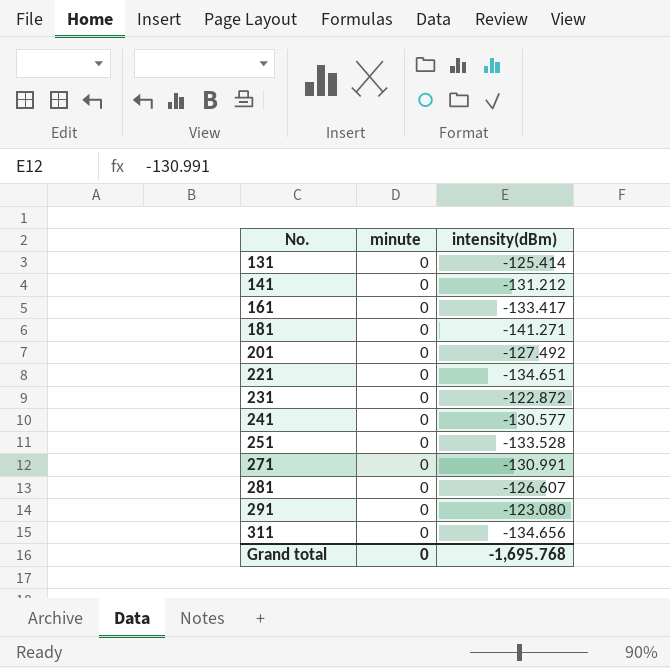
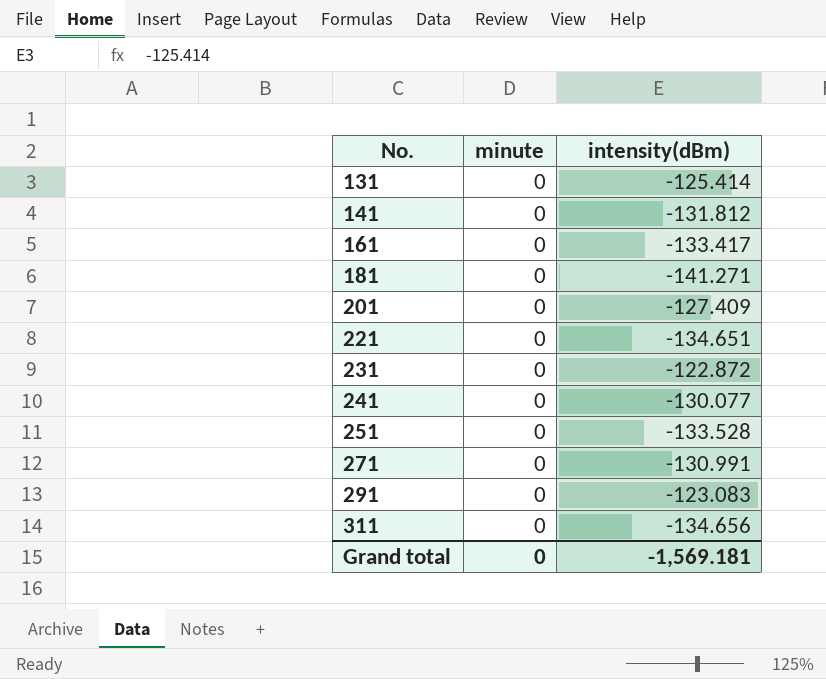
row 281: 0 | -126.607 -> none
141 | intensity(dBm): -131.212 -> -131.812
201 | intensity(dBm): -127.492 -> -127.409
241 | intensity(dBm): -130.577 -> -130.077
291 | intensity(dBm): -123.080 -> -123.083
Grand total | intensity(dBm): -1,695.768 -> -1,569.181

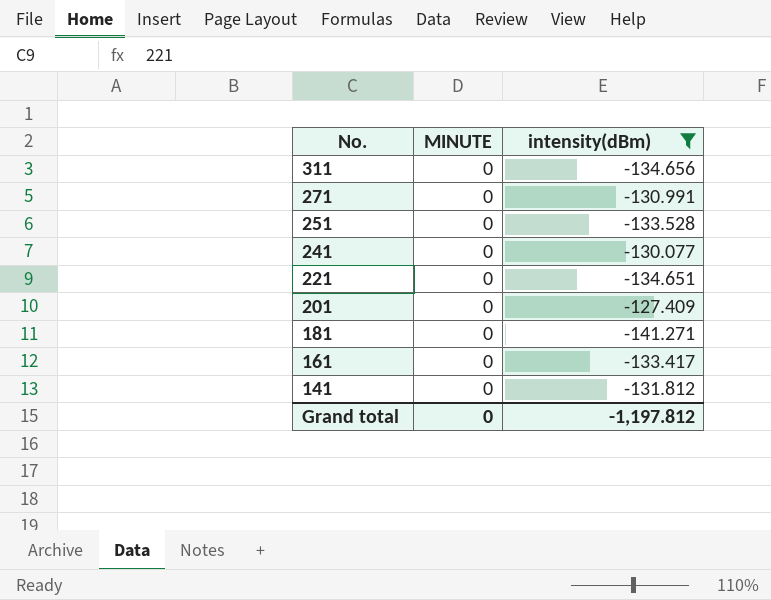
filter: none -> intensity(dBm) <= -127.409
row order: No. ascending -> No. descending
column name: minute -> MINUTE
Grand total | intensity(dBm): -1,569.181 -> -1,197.812

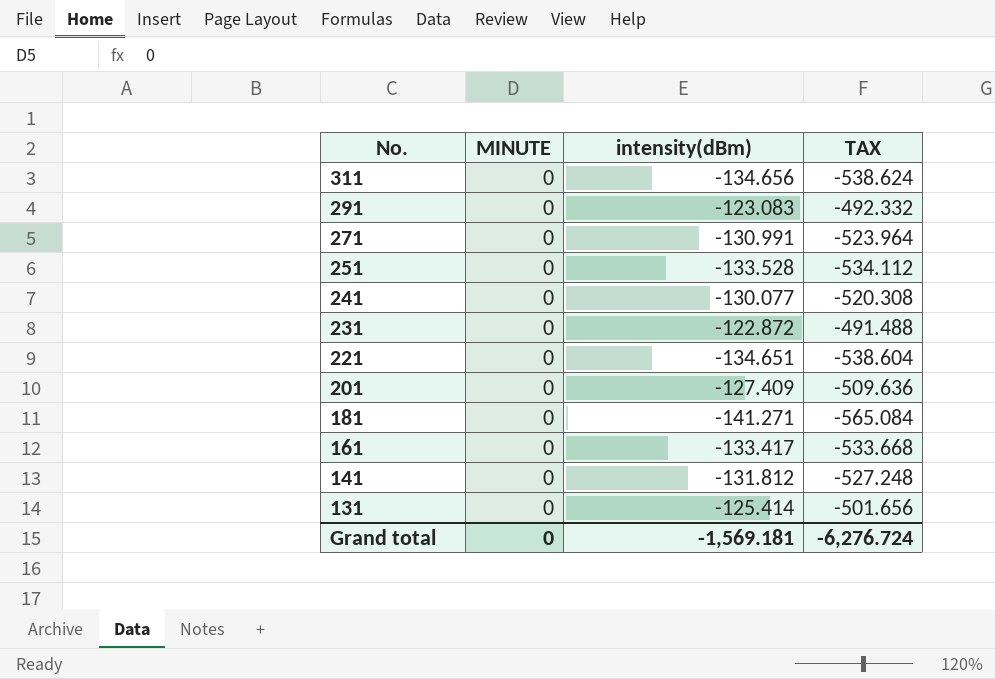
filter: intensity(dBm) <= -127.409 -> none
column TAX | formula: none -> [intensity(dBm)] * 4
Grand total | intensity(dBm): -1,197.812 -> -1,569.181

